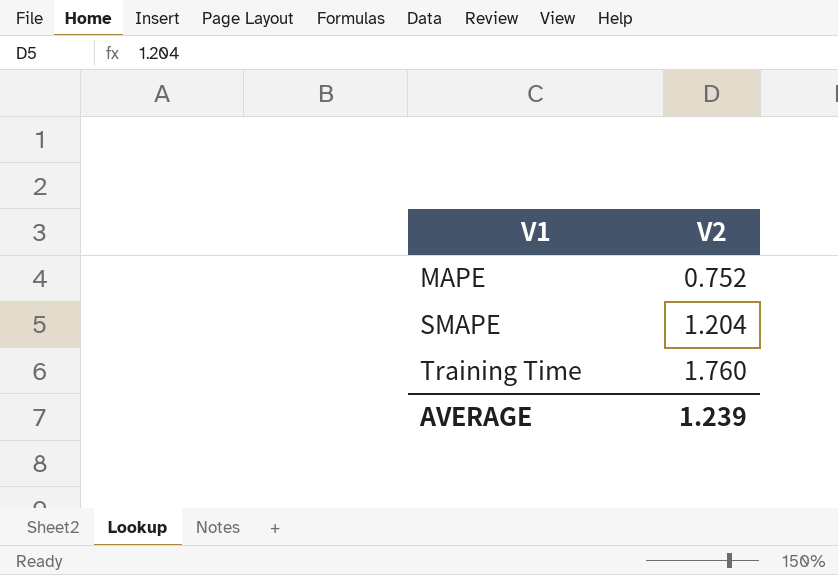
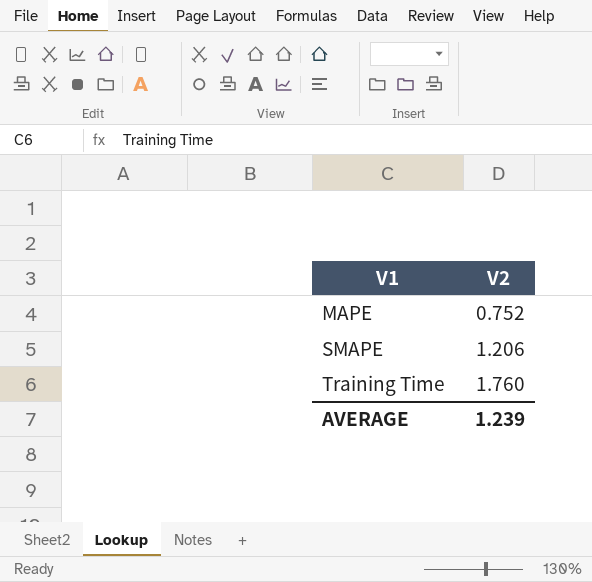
SMAPE | V2: 1.204 -> 1.206

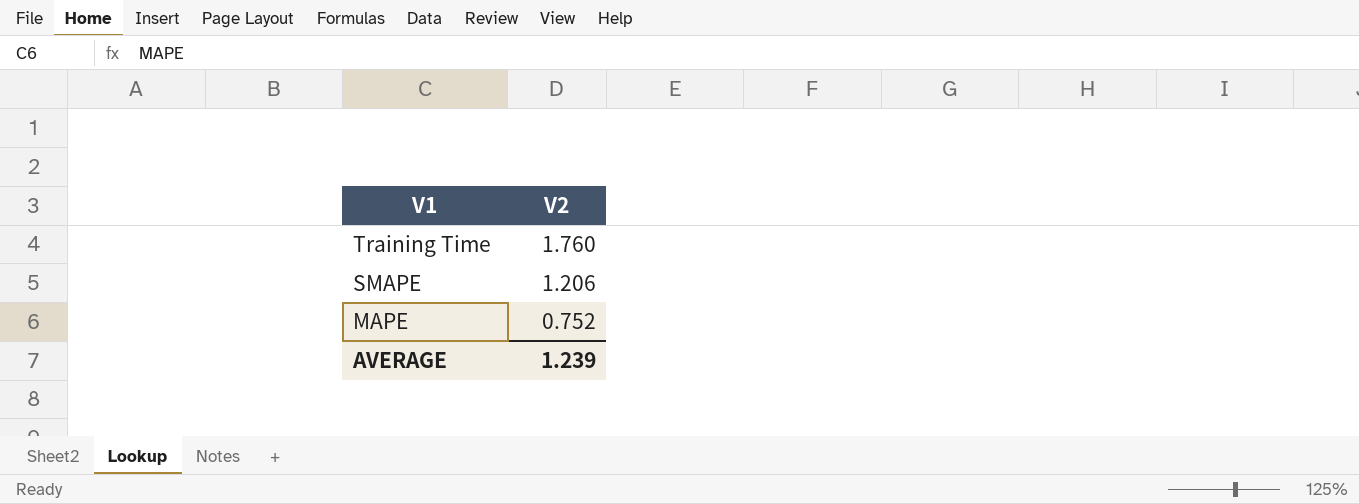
row order: V1 ascending -> V1 descending

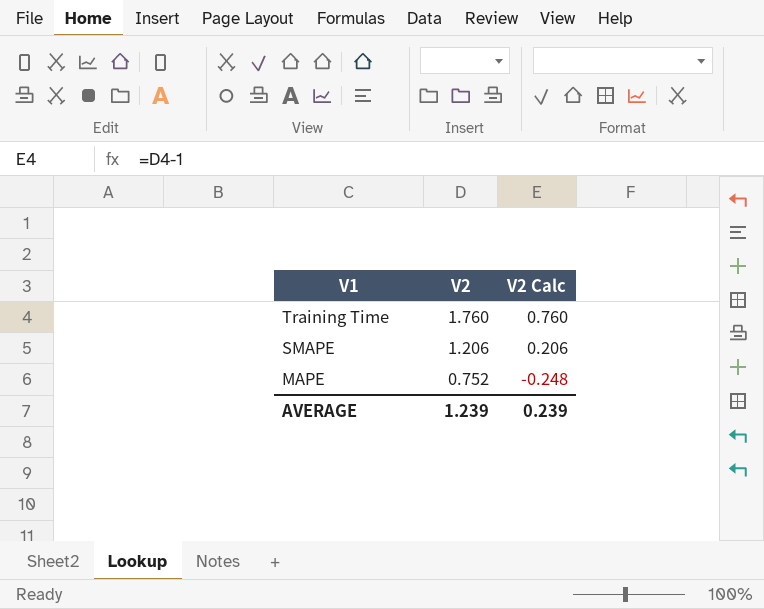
column V2 Calc | formula: none -> [V2] - 1

